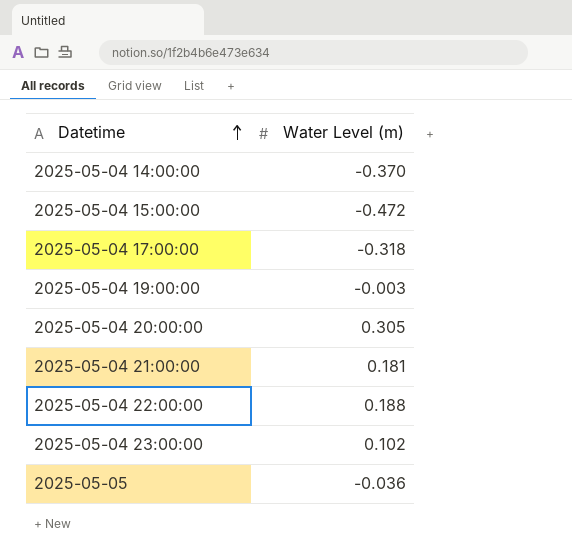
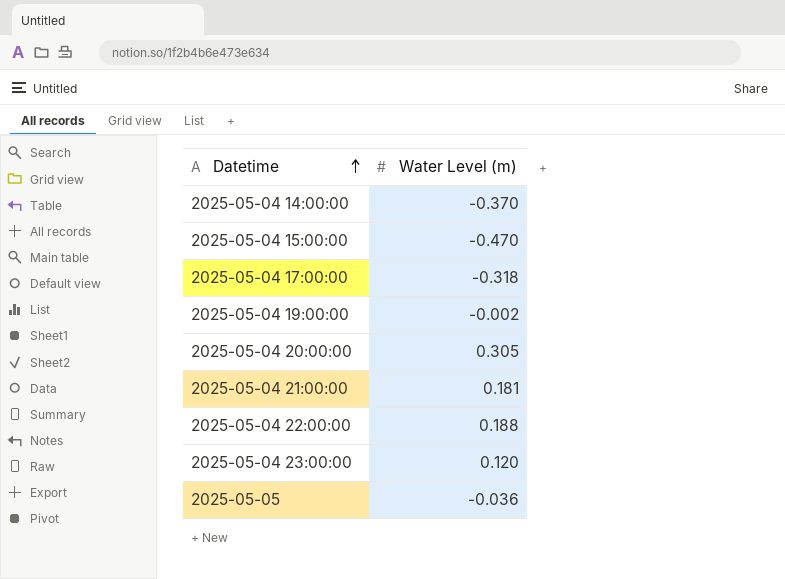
2025-05-04 15:00:00 | Water Level (m): -0.472 -> -0.470
2025-05-04 19:00:00 | Water Level (m): -0.003 -> -0.002
2025-05-04 23:00:00 | Water Level (m): 0.102 -> 0.120

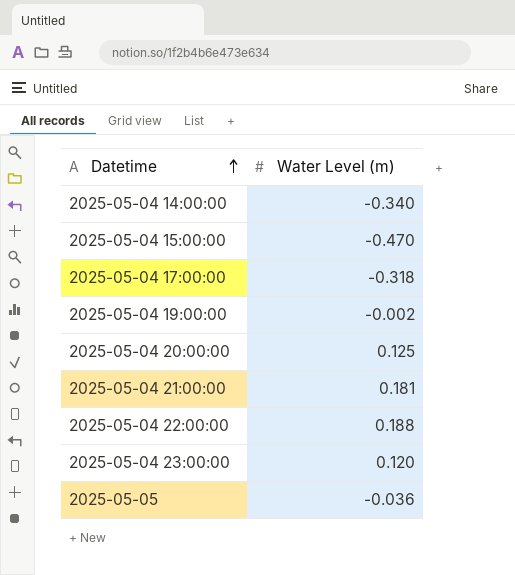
2025-05-04 14:00:00 | Water Level (m): -0.370 -> -0.340
2025-05-04 20:00:00 | Water Level (m): 0.305 -> 0.125

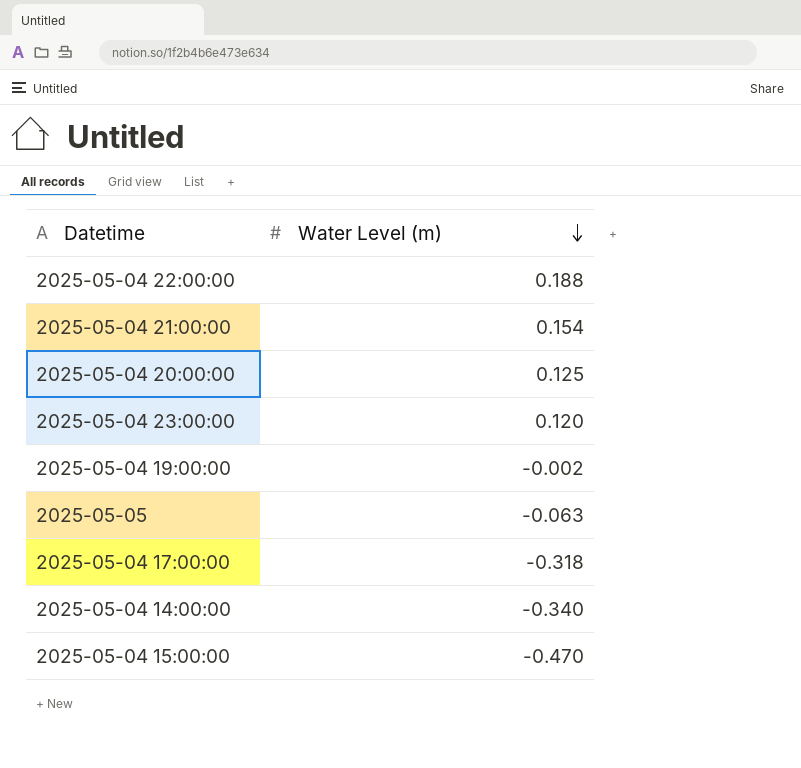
row order: Datetime ascending -> Water Level (m) descending
2025-05-04 21:00:00 | Water Level (m): 0.181 -> 0.154
2025-05-05 | Water Level (m): -0.036 -> -0.063

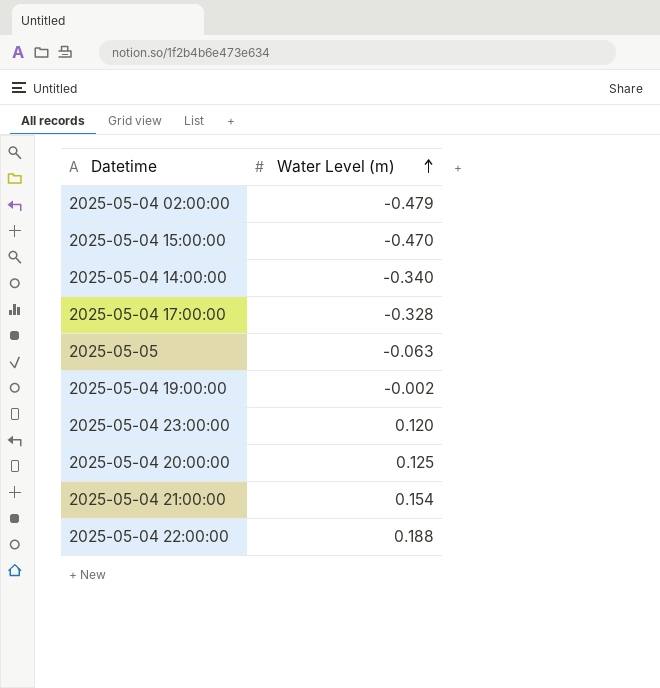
row order: Water Level (m) descending -> Water Level (m) ascending
row 2025-05-04 02:00:00: none -> -0.479
2025-05-04 17:00:00 | Water Level (m): -0.318 -> -0.328

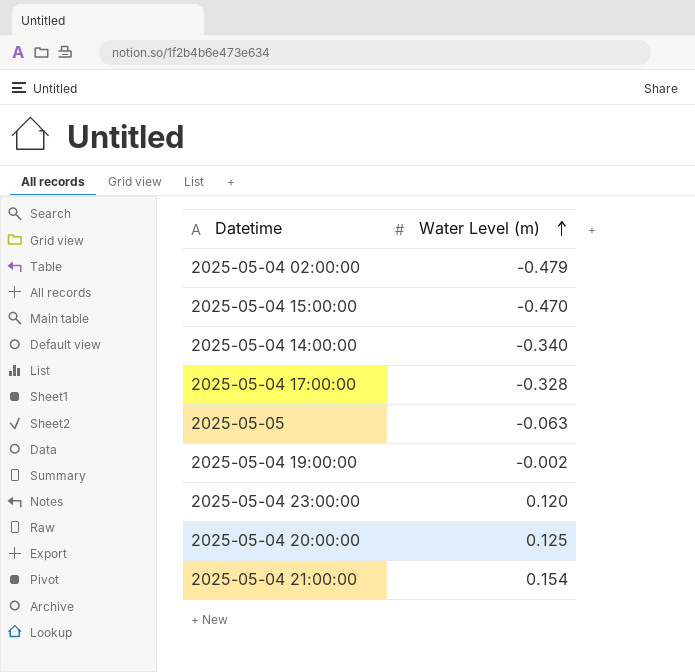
row 2025-05-04 22:00:00: 0.188 -> none

